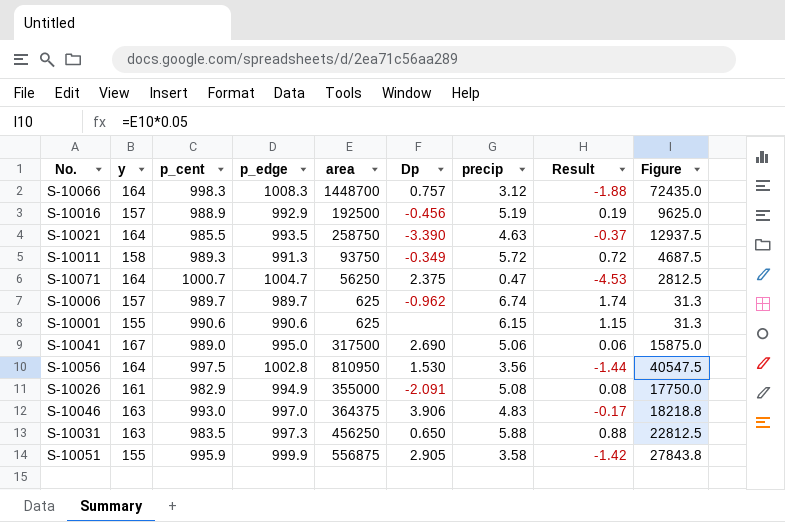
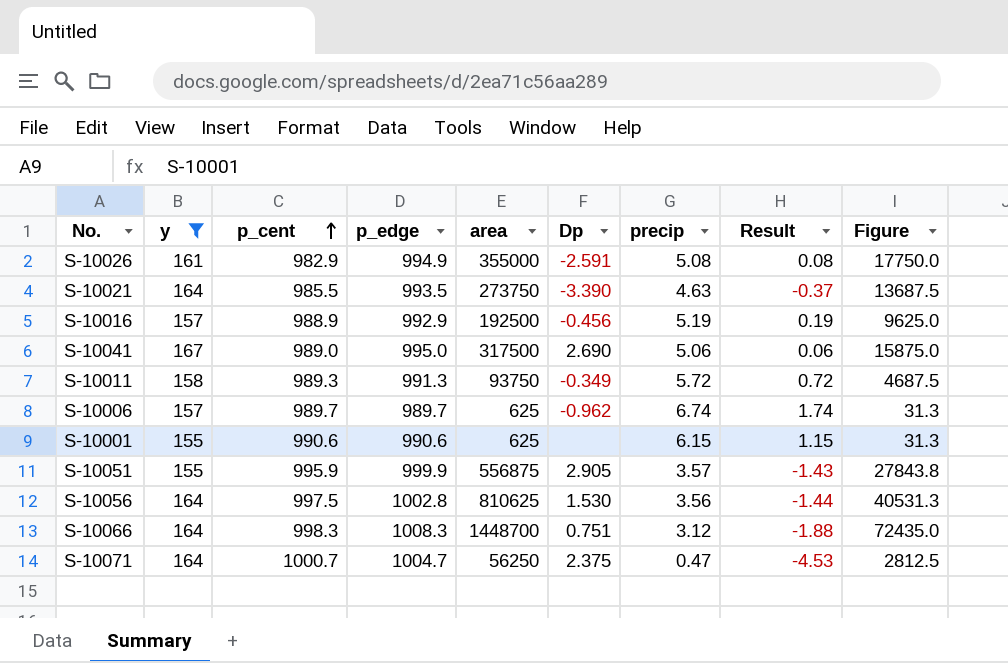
filter: none -> y != 163
row order: none -> p_cent ascending
S-10026 | Dp: -2.091 -> -2.591
S-10021 | area: 258750 -> 273750
S-10021 | Figure: 12937.5 -> 13687.5
S-10051 | precip: 3.58 -> 3.57
S-10051 | Result: -1.42 -> -1.43
S-10056 | area: 810950 -> 810625
S-10056 | Figure: 40547.5 -> 40531.3
S-10066 | Dp: 0.757 -> 0.751

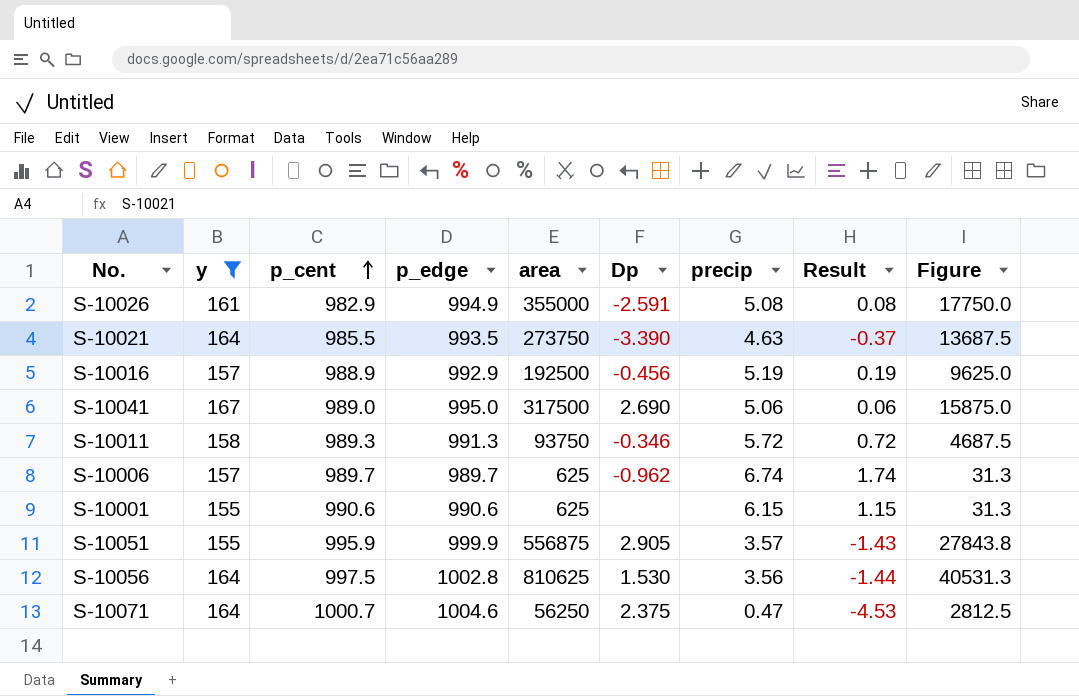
row S-10066: 164 | 998.3 | 1008.3 | 1448700 | 0.751 | 3.12 | -1.88 | 72435.0 -> none
S-10011 | Dp: -0.349 -> -0.346
S-10071 | p_edge: 1004.7 -> 1004.6

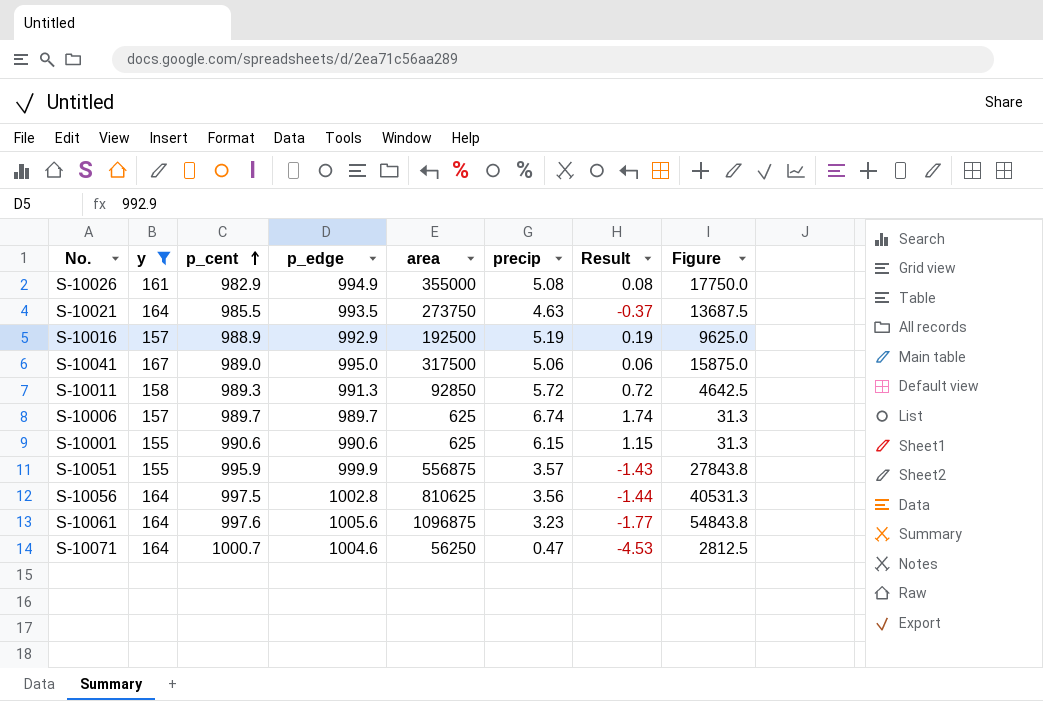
column Dp | position: 6 -> none
S-10011 | area: 93750 -> 92850
S-10011 | Figure: 4687.5 -> 4642.5
row S-10061: none -> 164 | 997.6 | 1005.6 | 1096875 | 3.23 | -1.77 | 54843.8

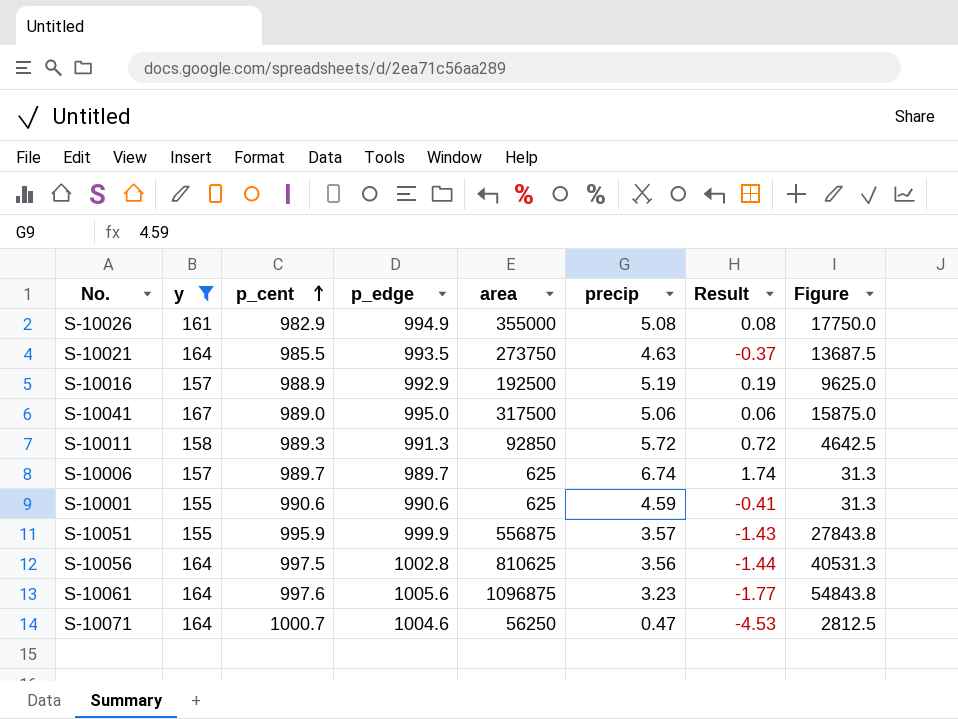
S-10001 | precip: 6.15 -> 4.59
S-10001 | Result: 1.15 -> -0.41

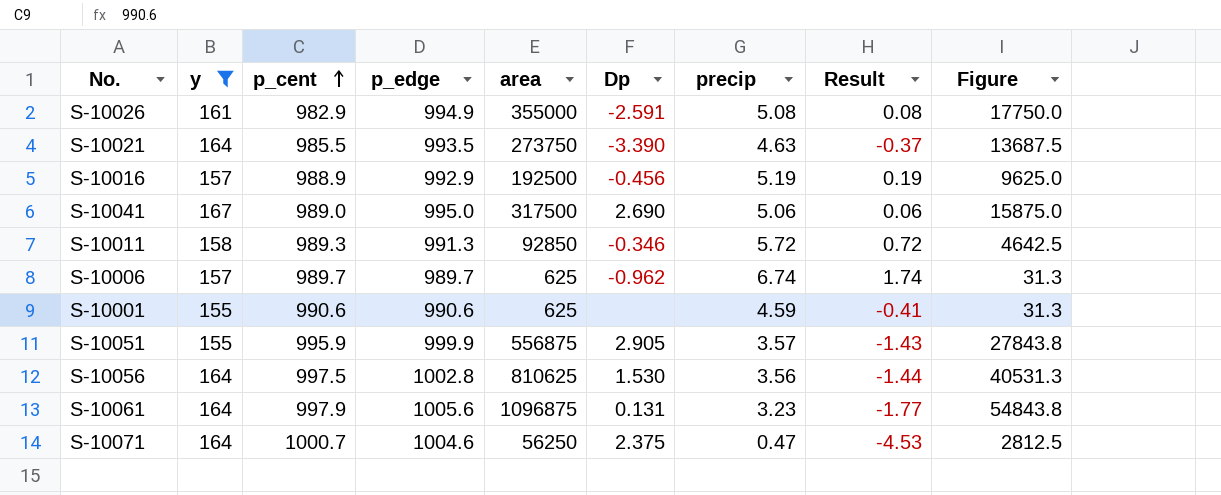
column Dp | position: none -> 6
S-10061 | p_cent: 997.6 -> 997.9

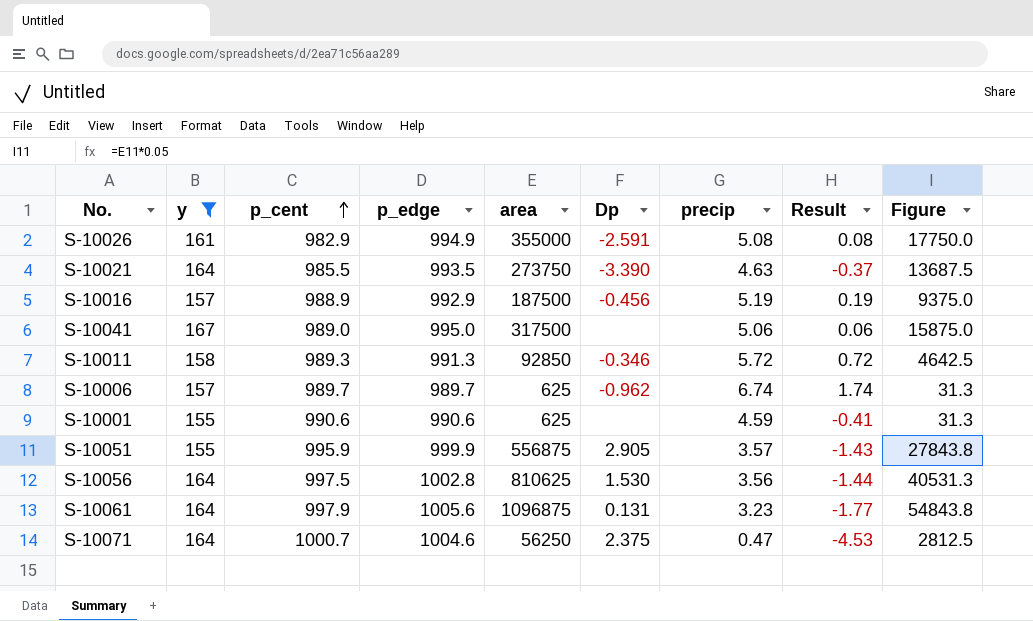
S-10016 | area: 192500 -> 187500
S-10016 | Figure: 9625.0 -> 9375.0
S-10041 | Dp: 2.690 -> none

